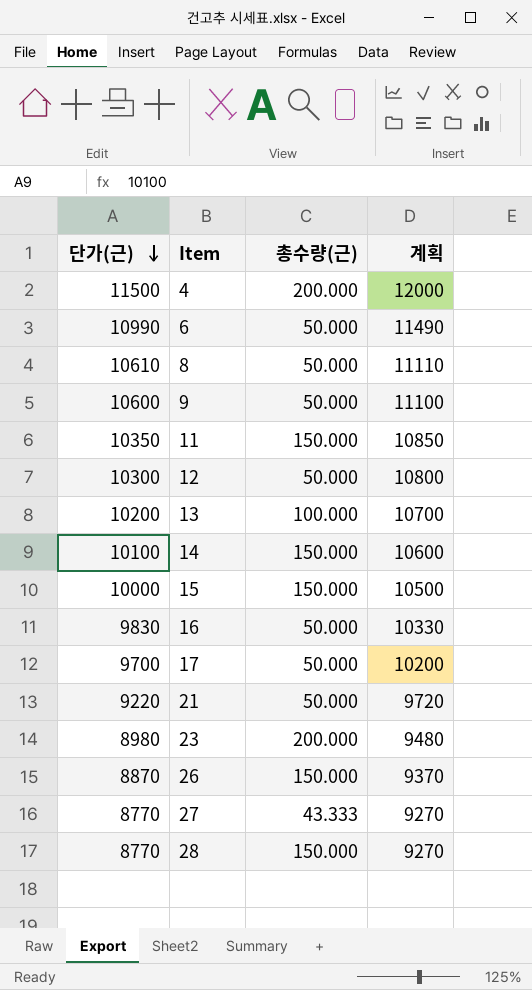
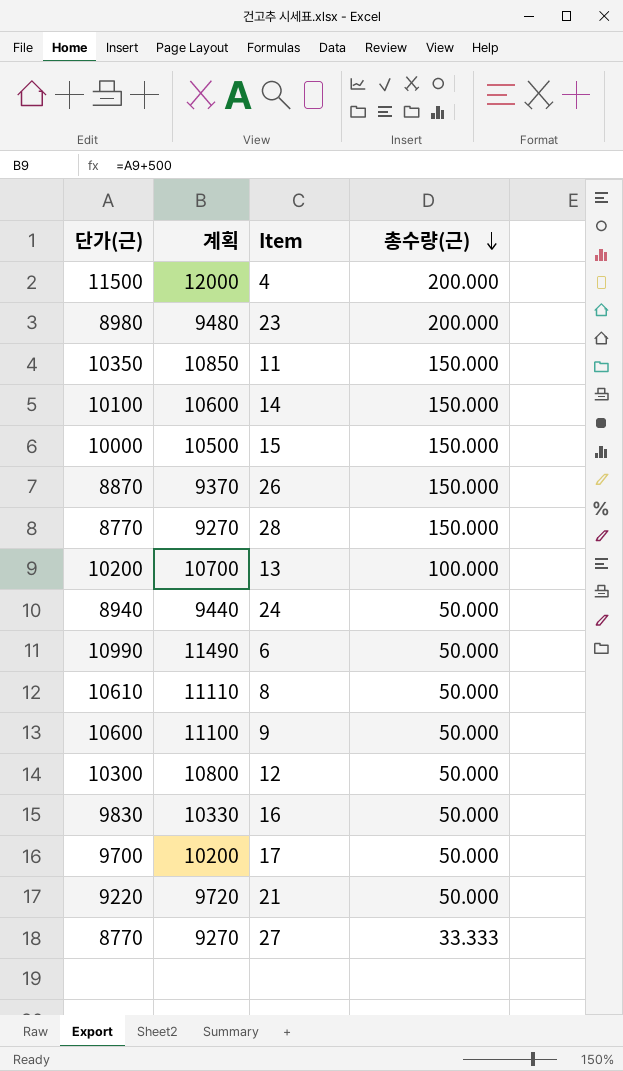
row order: 단가(근) descending -> 총수량(근) descending
column 계획 | position: 4 -> 2
row 24: none -> 8940 | 9440 | 50.000
27 | 총수량(근): 43.333 -> 33.333

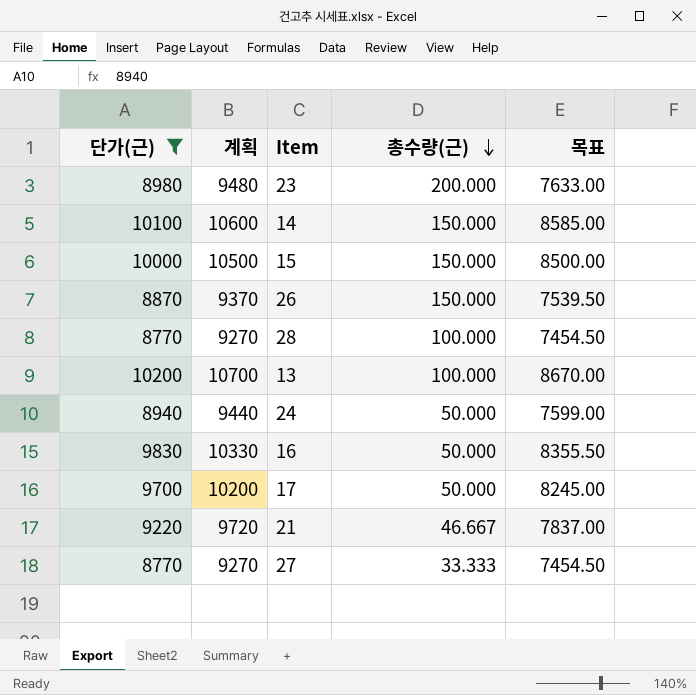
filter: none -> 단가(근) <= 10200
column 목표 | formula: none -> [단가(근)] * 0.85
28 | 총수량(근): 150.000 -> 100.000
21 | 총수량(근): 50.000 -> 46.667

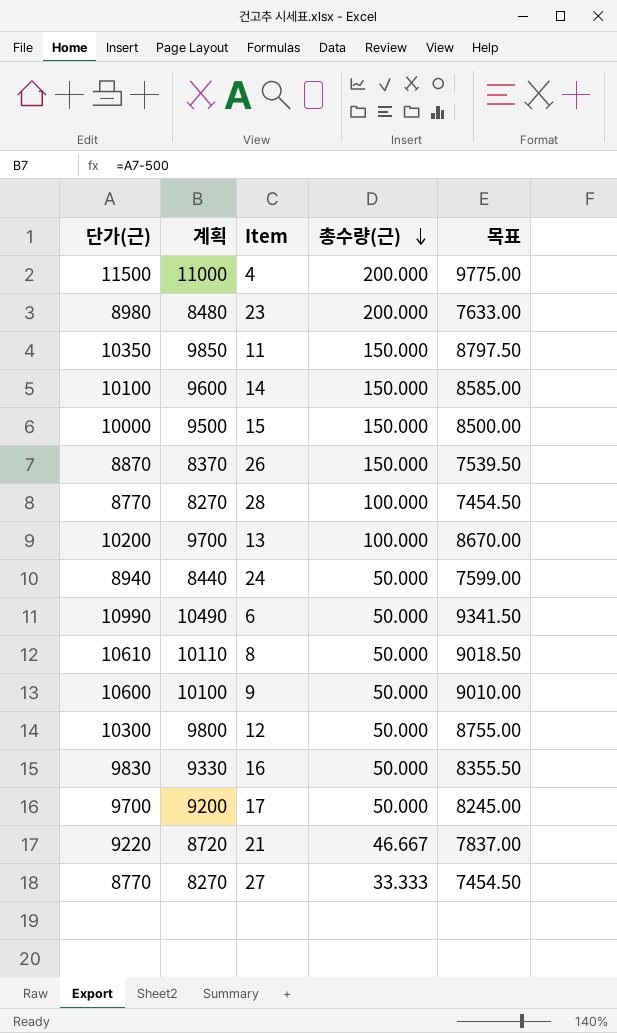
filter: 단가(근) <= 10200 -> none
column 계획 | formula: [단가(근)] + 500 -> [단가(근)] - 500

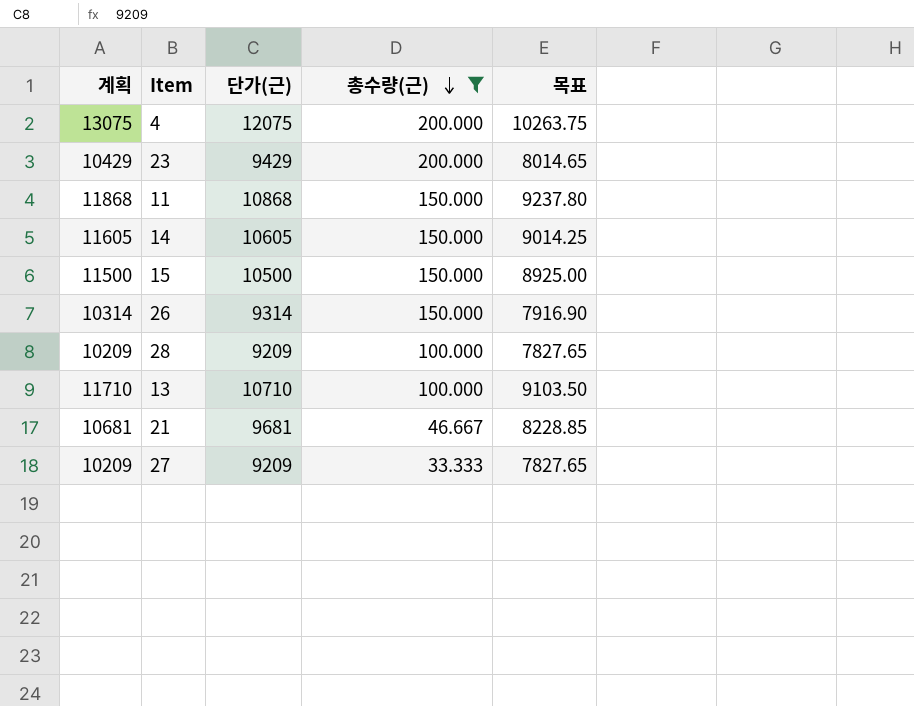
filter: none -> 총수량(근) != 50.000
column 계획 | formula: [단가(근)] - 500 -> [단가(근)] + 1000
column 단가(근) | position: 1 -> 3
4 | 단가(근): 11500 -> 12075
4 | 목표: 9775.00 -> 10263.75
23 | 단가(근): 8980 -> 9429
23 | 목표: 7633.00 -> 8014.65
11 | 단가(근): 10350 -> 10868
11 | 목표: 8797.50 -> 9237.80
14 | 단가(근): 10100 -> 10605
14 | 목표: 8585.00 -> 9014.25
15 | 단가(근): 10000 -> 10500
15 | 목표: 8500.00 -> 8925.00
26 | 단가(근): 8870 -> 9314
26 | 목표: 7539.50 -> 7916.90
28 | 단가(근): 8770 -> 9209
28 | 목표: 7454.50 -> 7827.65
13 | 단가(근): 10200 -> 10710
13 | 목표: 8670.00 -> 9103.50
21 | 단가(근): 9220 -> 9681
21 | 목표: 7837.00 -> 8228.85
27 | 단가(근): 8770 -> 9209
27 | 목표: 7454.50 -> 7827.65

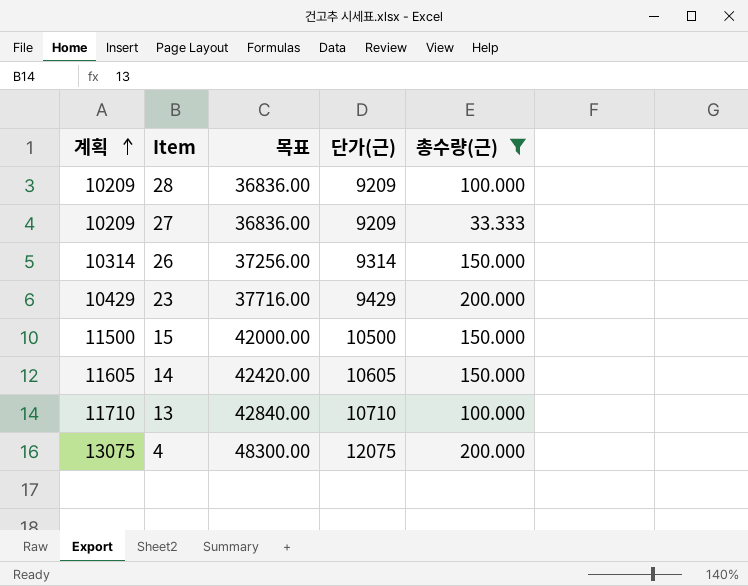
row order: 총수량(근) descending -> 계획 ascending
column 목표 | formula: [단가(근)] * 0.85 -> [단가(근)] * 4
column 목표 | position: 5 -> 3
row 11: 11868 | 10868 | 150.000 | 9237.80 -> none
row 21: 10681 | 9681 | 46.667 | 8228.85 -> none

